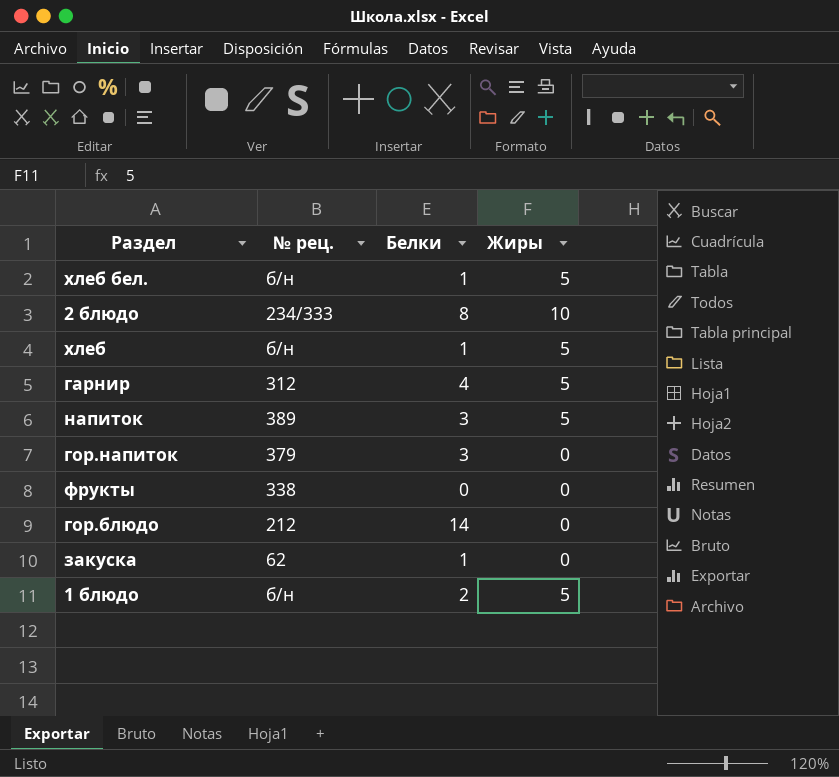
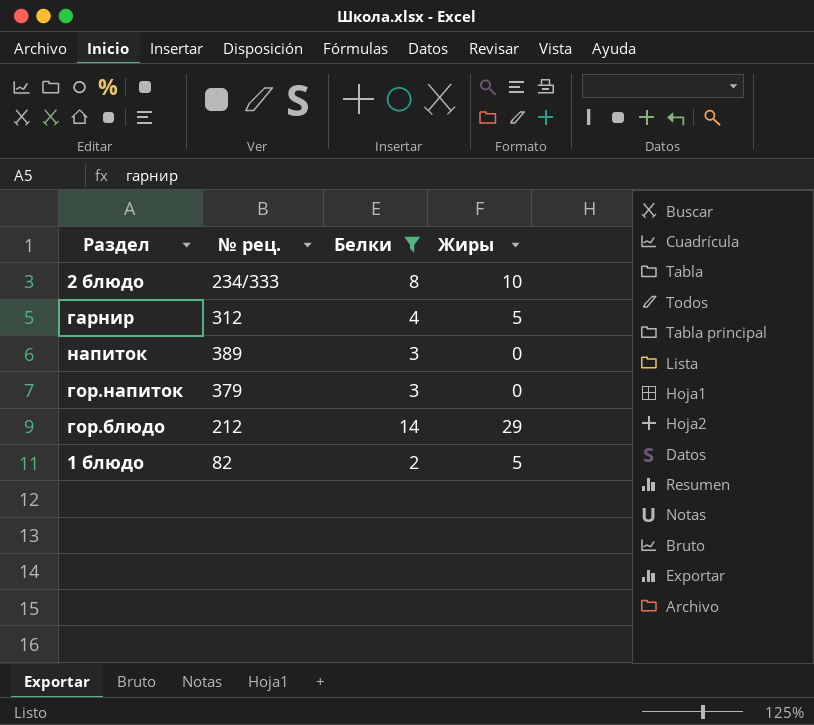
filter: none -> Белки >= 2
напиток | Жиры: 5 -> 0
гор.блюдо | Жиры: 0 -> 29
1 блюдо | № рец.: б/н -> 82

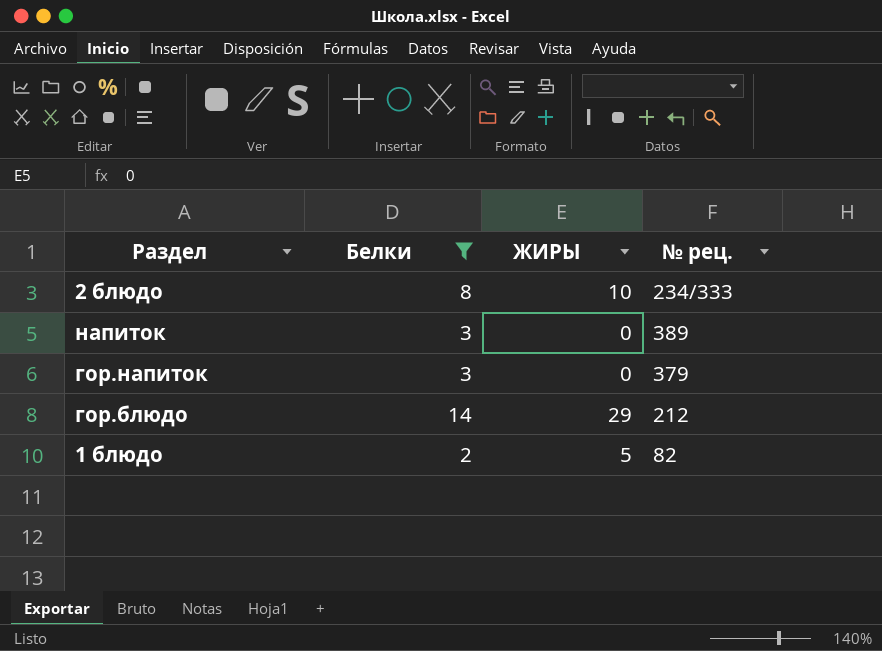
column name: Жиры -> ЖИРЫ
column № рец. | position: 2 -> 4
row гарнир: 312 | 4 | 5 -> none

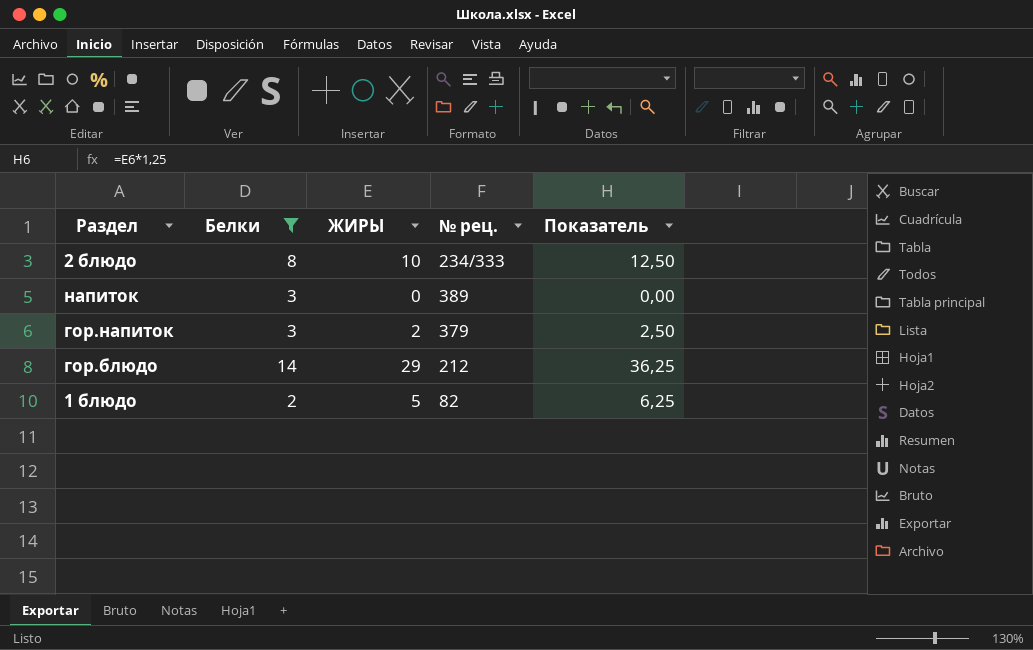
column Показатель | formula: none -> [ЖИРЫ] * 1,25
гор.напиток | ЖИРЫ: 0 -> 2

